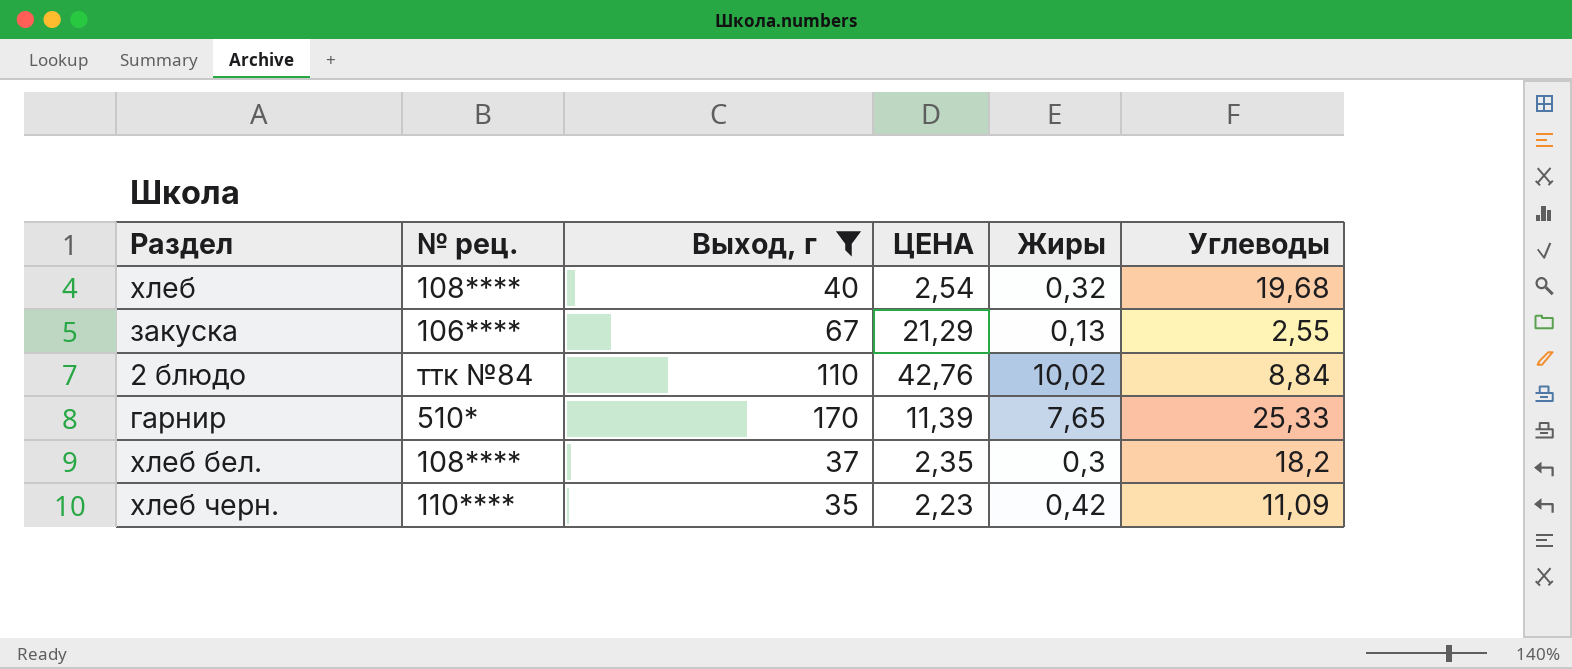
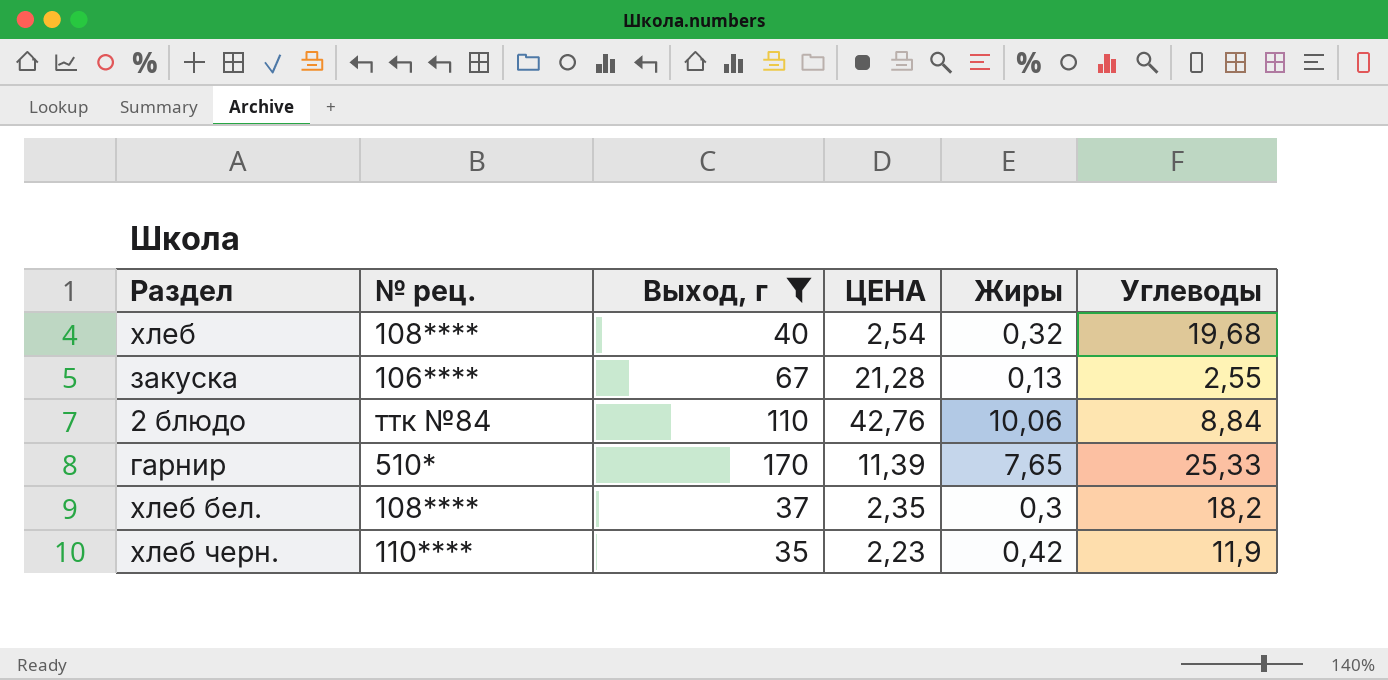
закуска | ЦЕНА: 21,29 -> 21,28
2 блюдо | Жиры: 10,02 -> 10,06
хлеб черн. | Углеводы: 11,09 -> 11,9

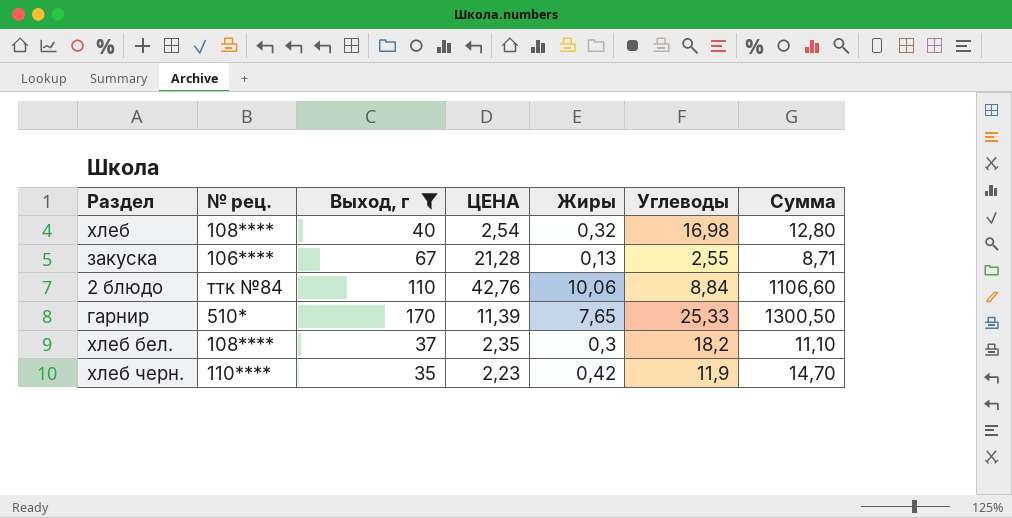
column Сумма | formula: none -> [Выход, г] * [Жиры]
хлеб | Углеводы: 19,68 -> 16,98

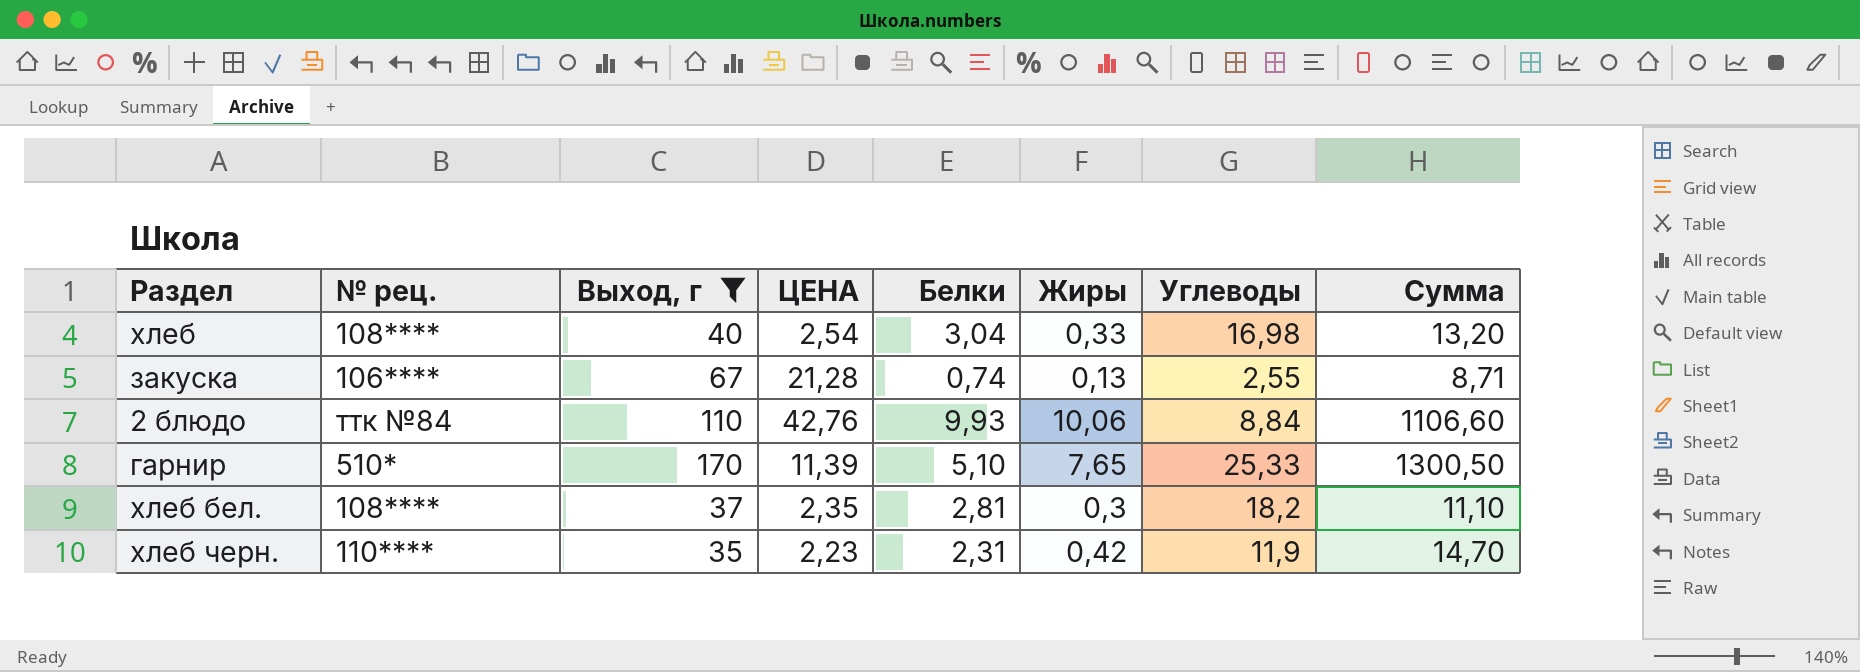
column Белки | position: none -> 5
хлеб | Жиры: 0,32 -> 0,33
хлеб | Сумма: 12,80 -> 13,20

